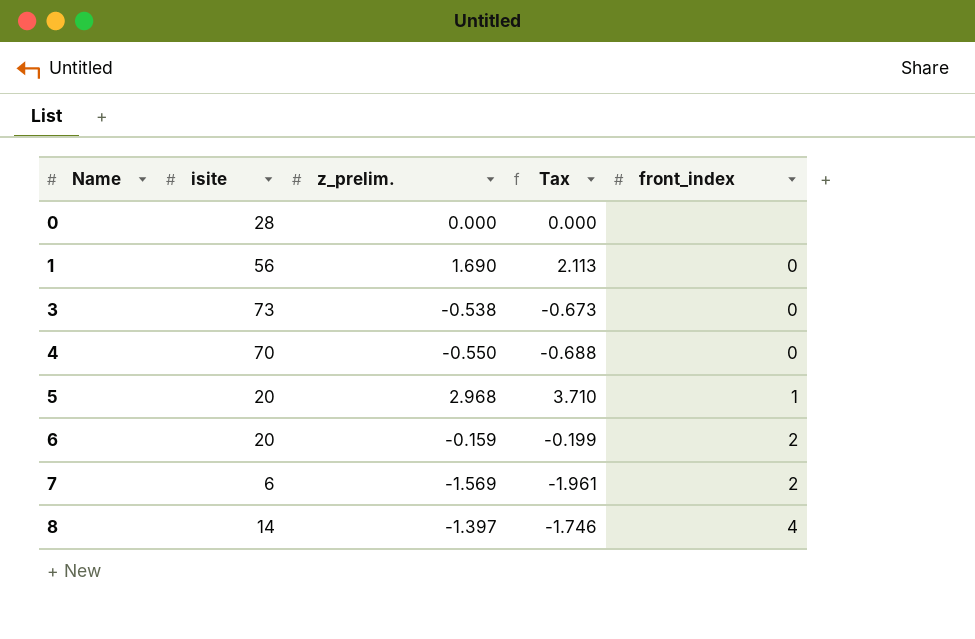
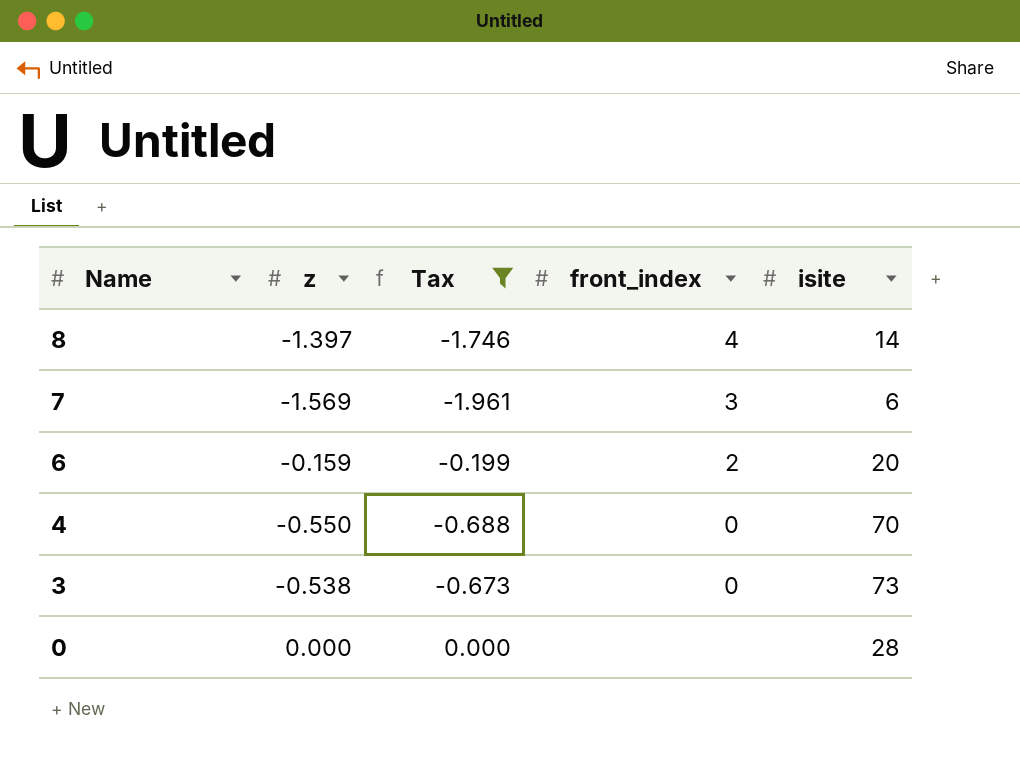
filter: none -> Tax <= 0.000
row order: Name ascending -> Name descending
column name: z_prelim. -> z
column isite | position: 2 -> 5
7 | front_index: 2 -> 3

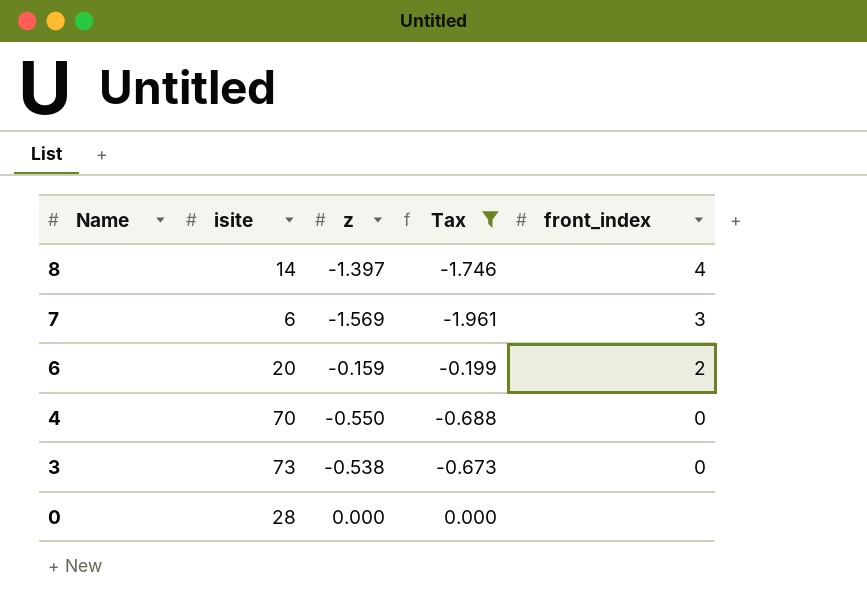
column isite | position: 5 -> 2

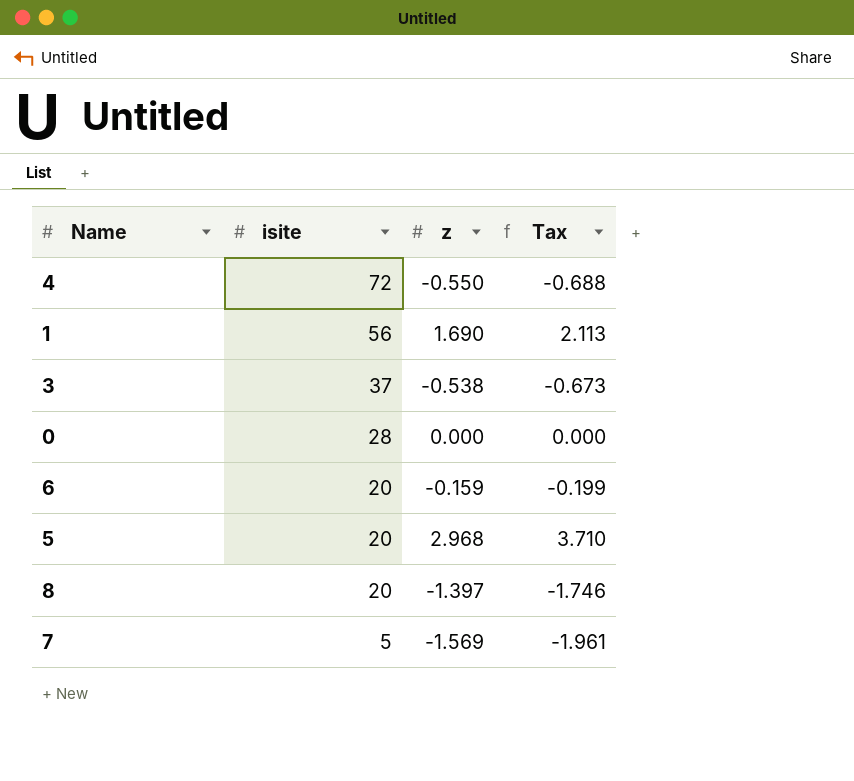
filter: Tax <= 0.000 -> none
row order: Name descending -> isite descending
column front_index | position: 5 -> none
4 | isite: 70 -> 72
3 | isite: 73 -> 37
8 | isite: 14 -> 20
7 | isite: 6 -> 5

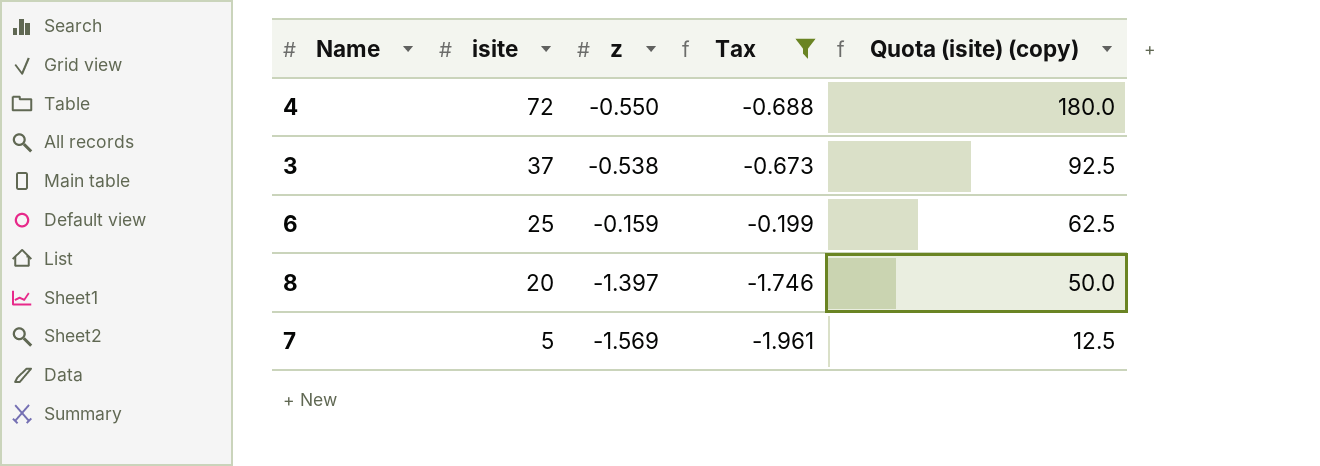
filter: none -> Tax <= -0.199
column Quota (isite) (copy) | formula: none -> [isite] * 2.5
6 | isite: 20 -> 25

